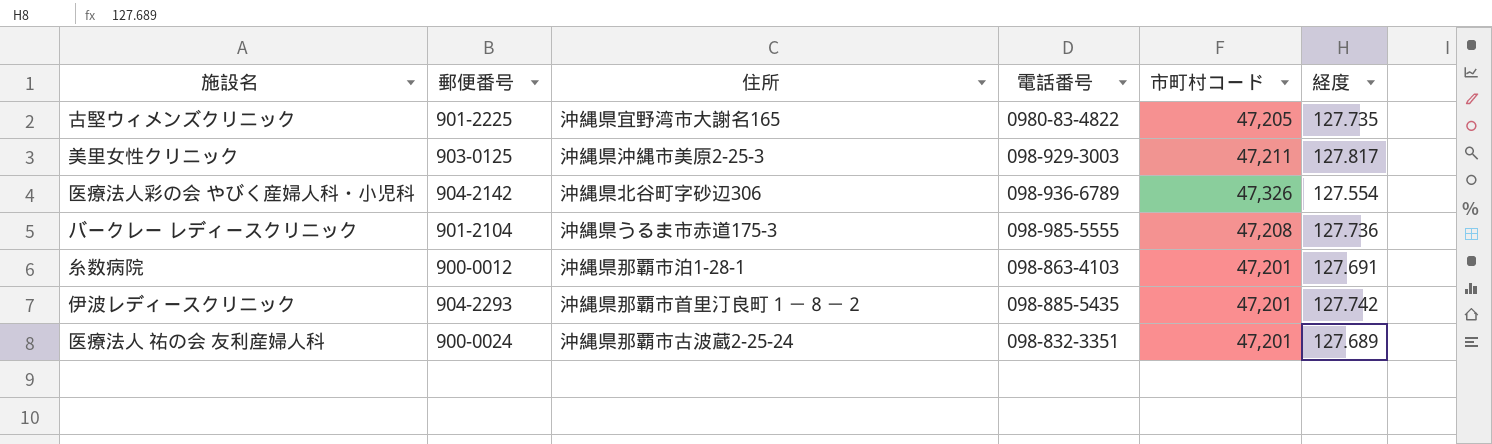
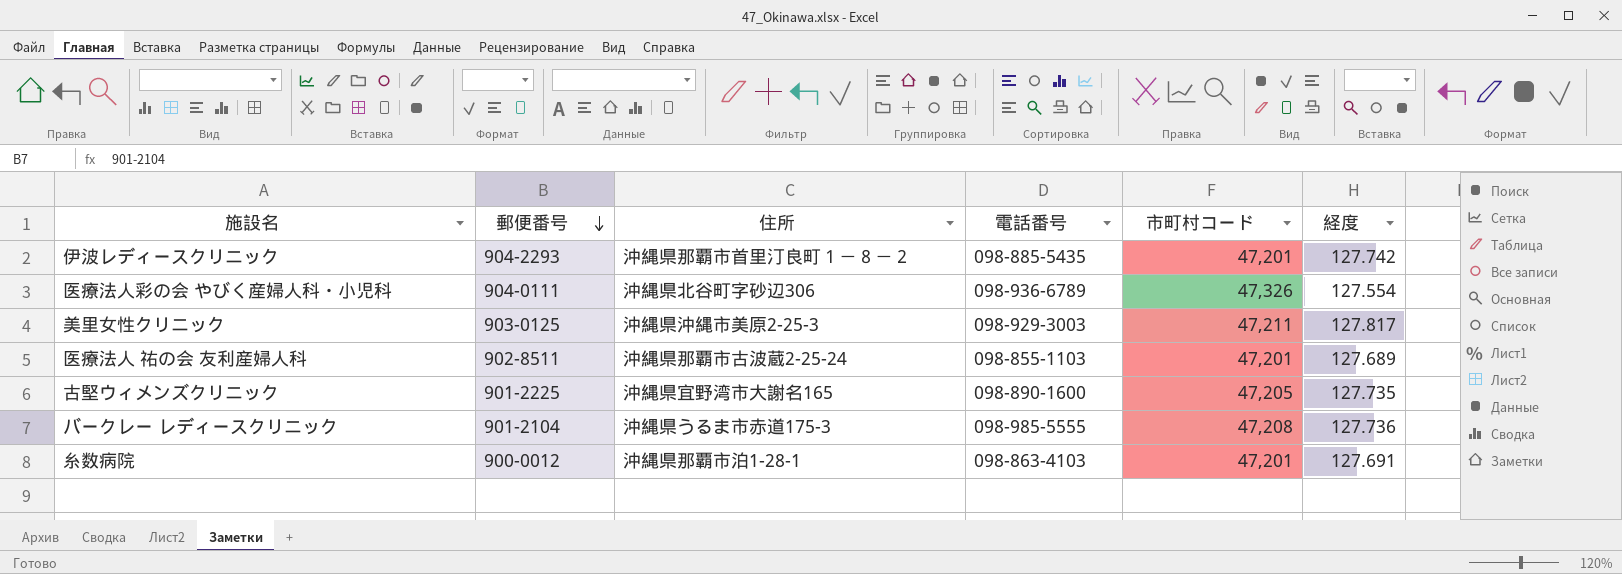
row order: none -> 郵便番号 descending
医療法人彩の会 やびく産婦人科・小児科 | 郵便番号: 904-2142 -> 904-0111
医療法人 祐の会 友利産婦人科 | 郵便番号: 900-0024 -> 902-8511
医療法人 祐の会 友利産婦人科 | 電話番号: 098-832-3351 -> 098-855-1103
古堅ウィメンズクリニック | 電話番号: 0980-83-4822 -> 098-890-1600

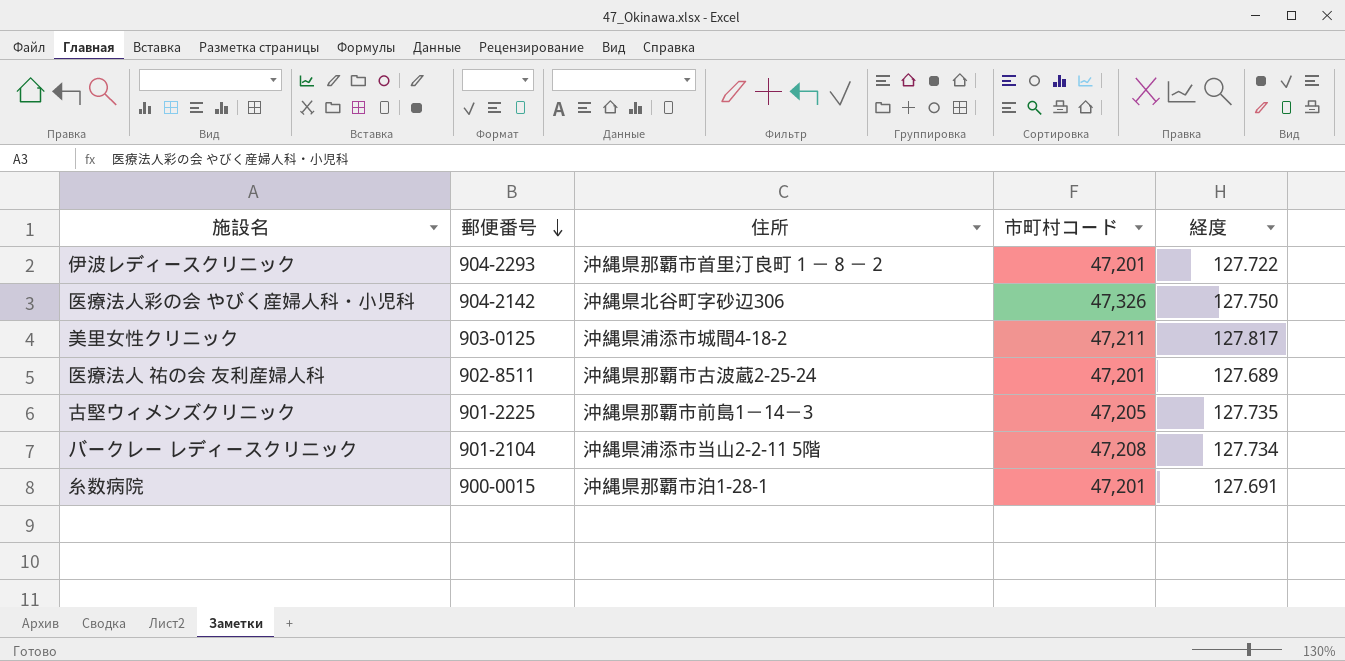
column 電話番号 | position: 4 -> none
伊波レディースクリニック | 経度: 127.742 -> 127.722
医療法人彩の会 やびく産婦人科・小児科 | 郵便番号: 904-0111 -> 904-2142
医療法人彩の会 やびく産婦人科・小児科 | 経度: 127.554 -> 127.750
美里女性クリニック | 住所: 沖縄県沖縄市美原2-25-3 -> 沖縄県浦添市城間4-18-2
古堅ウィメンズクリニック | 住所: 沖縄県宜野湾市大謝名165 -> 沖縄県那覇市前島1－14－3
バークレー レディースクリニック | 住所: 沖縄県うるま市赤道175-3 -> 沖縄県浦添市当山2-2-11 5階
バークレー レディースクリニック | 経度: 127.736 -> 127.734
糸数病院 | 郵便番号: 900-0012 -> 900-0015

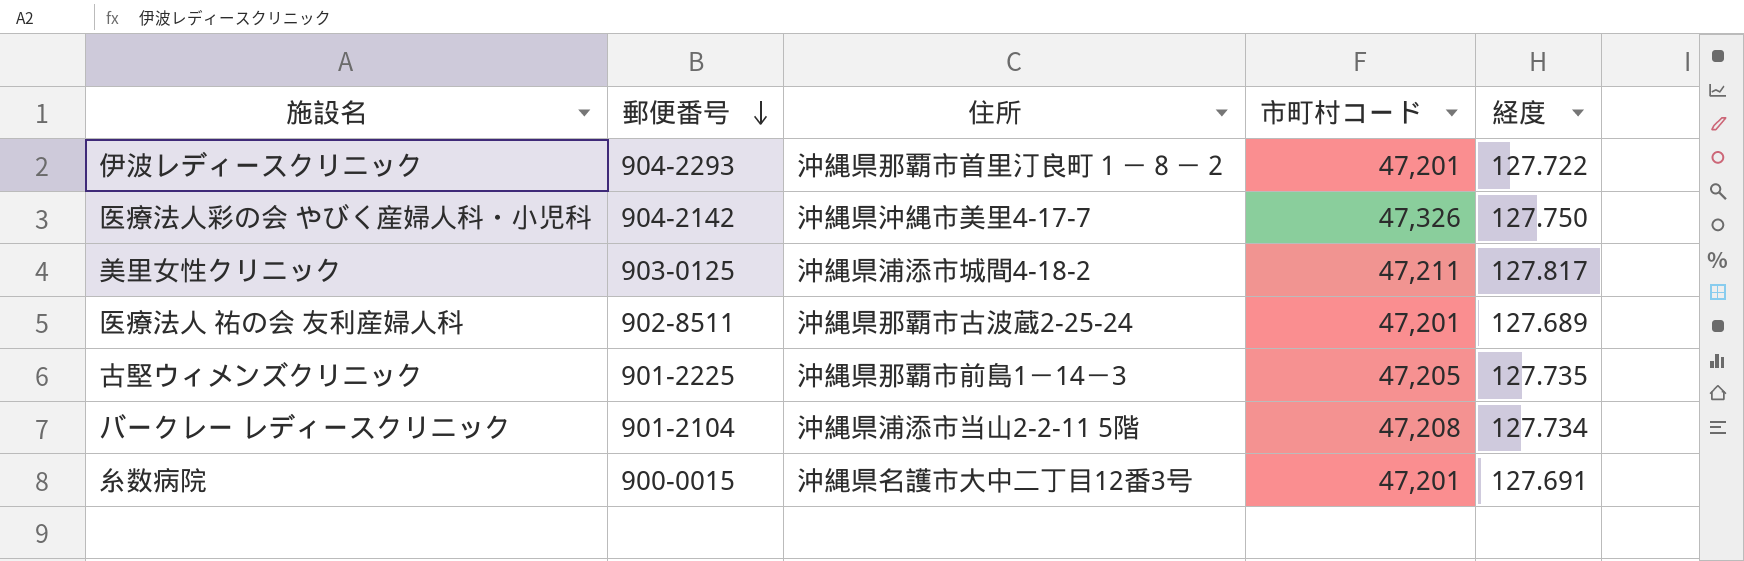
医療法人彩の会 やびく産婦人科・小児科 | 住所: 沖縄県北谷町字砂辺306 -> 沖縄県沖縄市美里4-17-7
糸数病院 | 住所: 沖縄県那覇市泊1-28-1 -> 沖縄県名護市大中二丁目12番3号

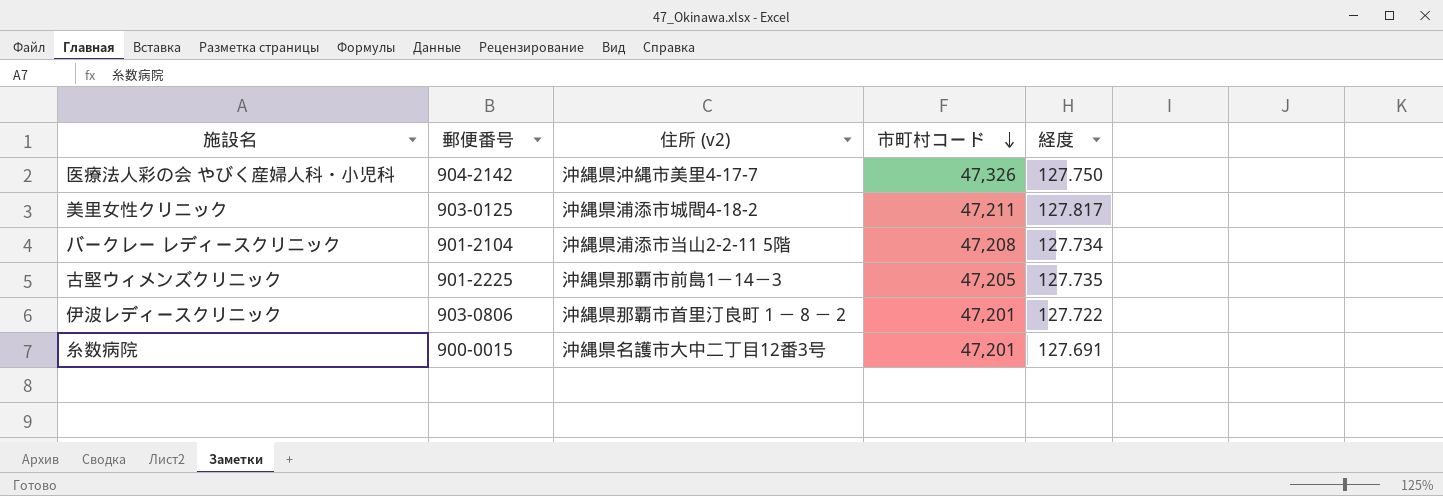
row order: 郵便番号 descending -> 市町村コード descending
column name: 住所 -> 住所 (v2)
row 医療法人 祐の会 友利産婦人科: 902-8511 | 沖縄県那覇市古波蔵2-25-24 | 47,201 | 127.689 -> none
伊波レディースクリニック | 郵便番号: 904-2293 -> 903-0806

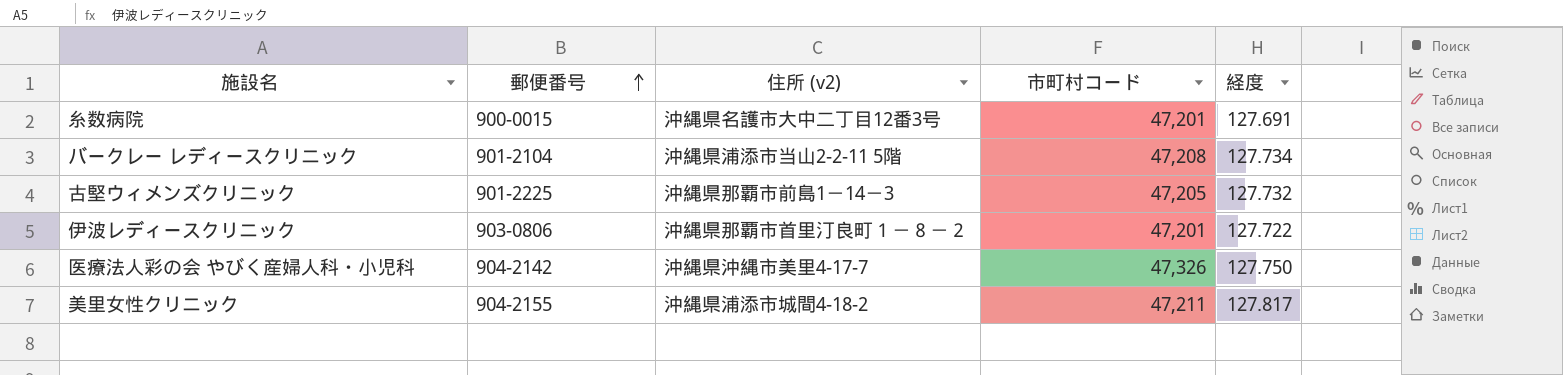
row order: 市町村コード descending -> 郵便番号 ascending
古堅ウィメンズクリニック | 経度: 127.735 -> 127.732
美里女性クリニック | 郵便番号: 903-0125 -> 904-2155

